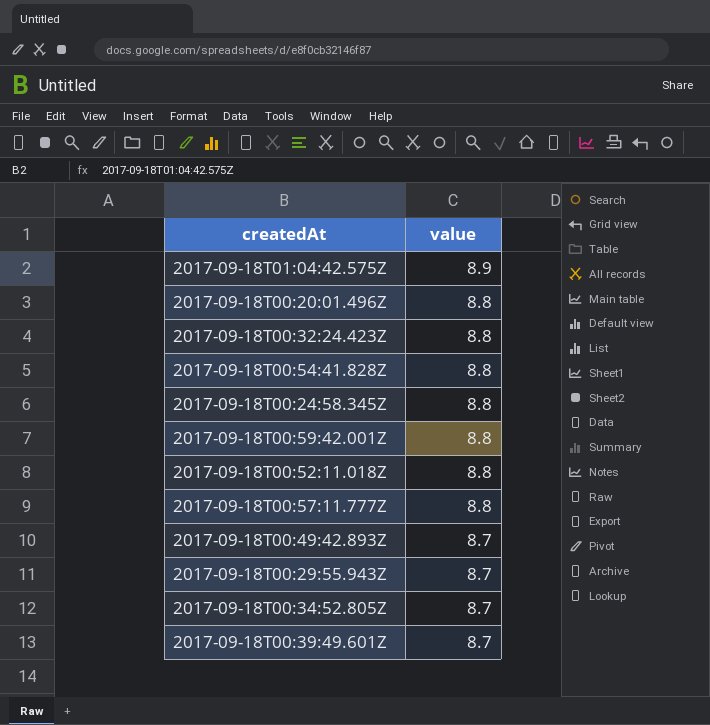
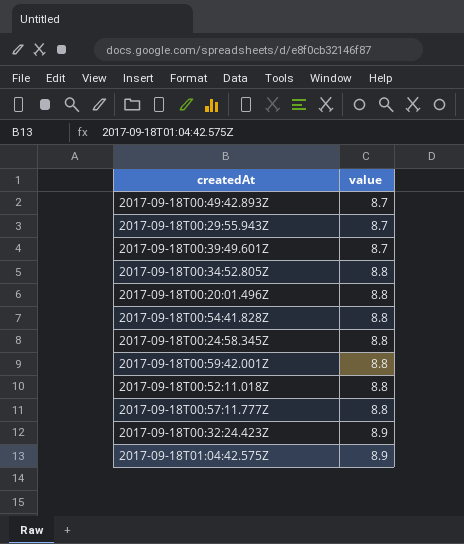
row order: value descending -> value ascending
2017-09-18T00:34:52.805Z | value: 8.7 -> 8.8
2017-09-18T00:32:24.423Z | value: 8.8 -> 8.9

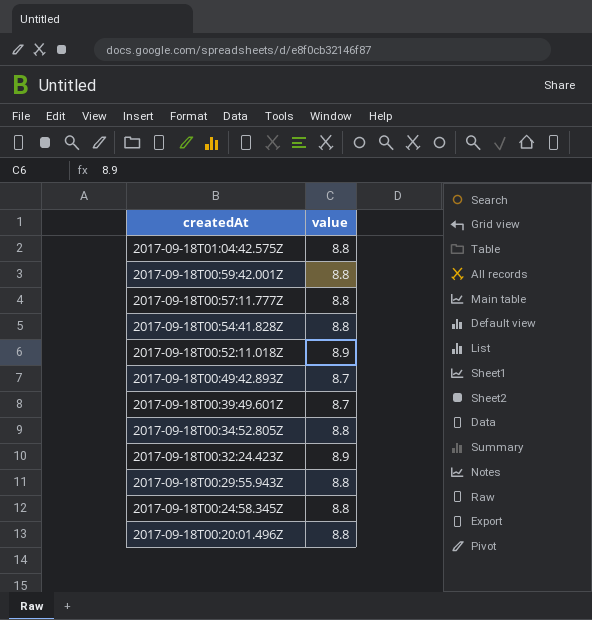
row order: value ascending -> createdAt descending
2017-09-18T01:04:42.575Z | value: 8.9 -> 8.8
2017-09-18T00:52:11.018Z | value: 8.8 -> 8.9
2017-09-18T00:29:55.943Z | value: 8.7 -> 8.8

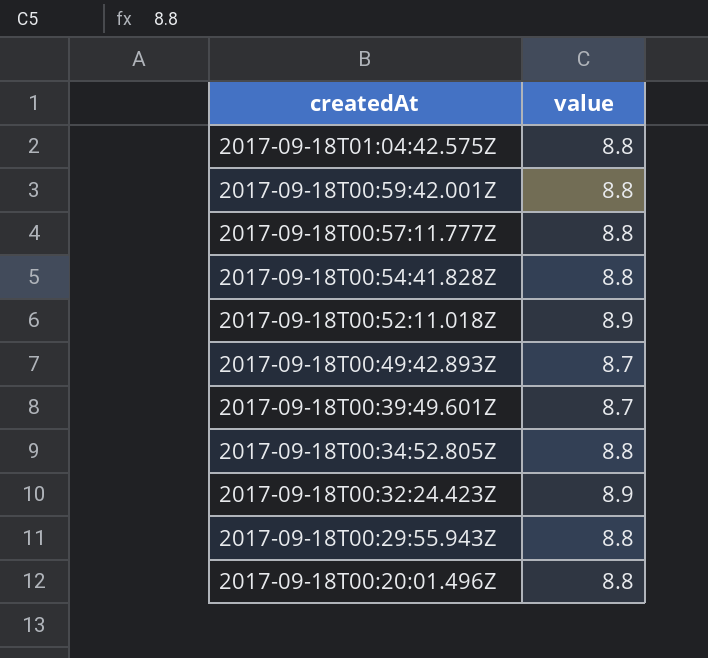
row 2017-09-18T00:24:58.345Z: 8.8 -> none

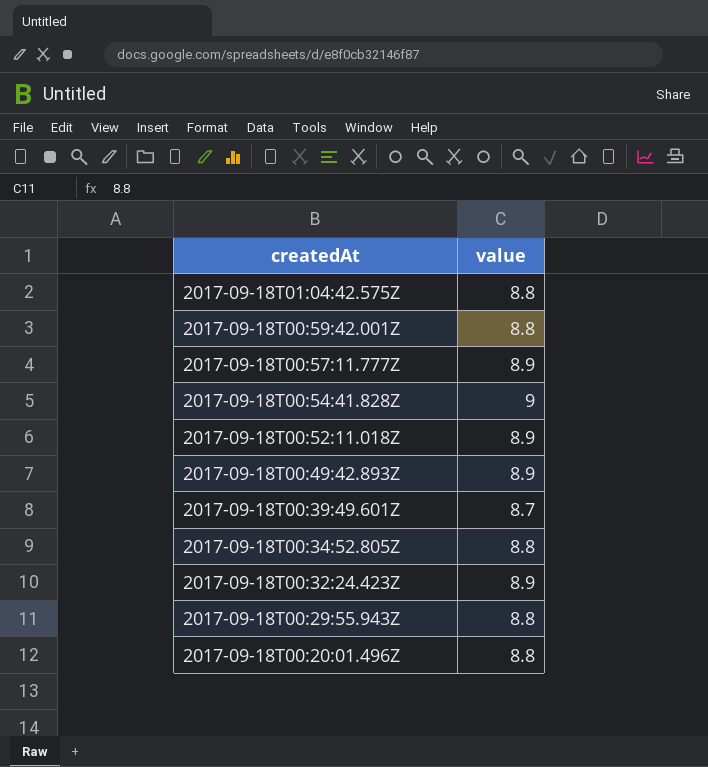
2017-09-18T00:57:11.777Z | value: 8.8 -> 8.9
2017-09-18T00:54:41.828Z | value: 8.8 -> 9
2017-09-18T00:49:42.893Z | value: 8.7 -> 8.9

